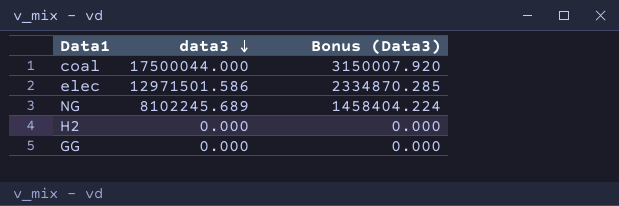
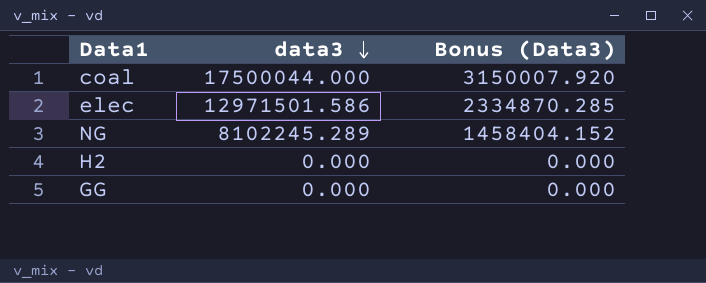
NG | data3: 8102245.689 -> 8102245.289
NG | Bonus (Data3): 1458404.224 -> 1458404.152

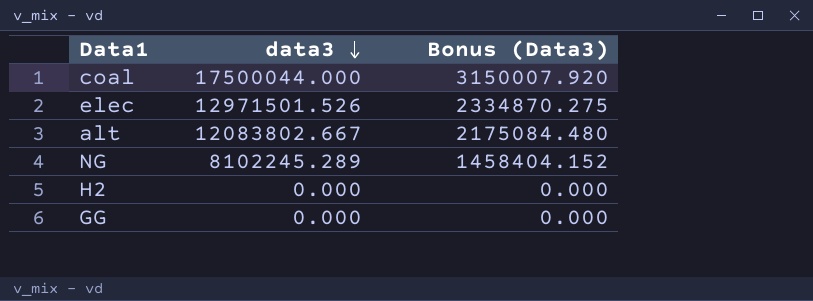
elec | data3: 12971501.586 -> 12971501.526
elec | Bonus (Data3): 2334870.285 -> 2334870.275
row alt: none -> 12083802.667 | 2175084.480

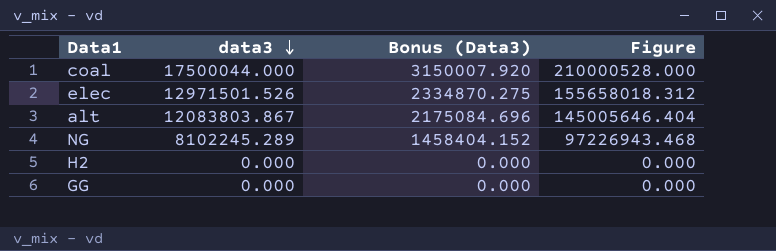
column Figure | formula: none -> [data3] * 12
alt | data3: 12083802.667 -> 12083803.867
alt | Bonus (Data3): 2175084.480 -> 2175084.696

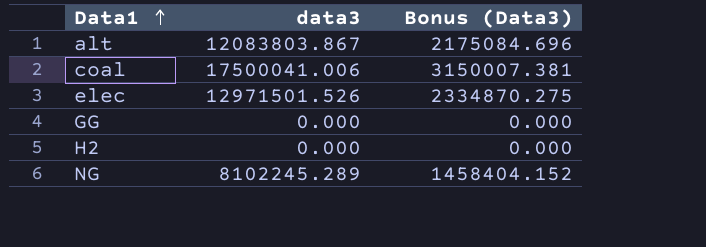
row order: data3 descending -> Data1 ascending
column Figure | formula: [data3] * 12 -> none
coal | data3: 17500044.000 -> 17500041.006
coal | Bonus (Data3): 3150007.920 -> 3150007.381

